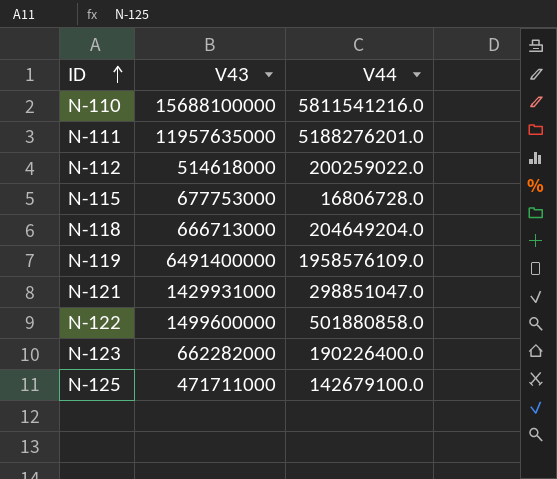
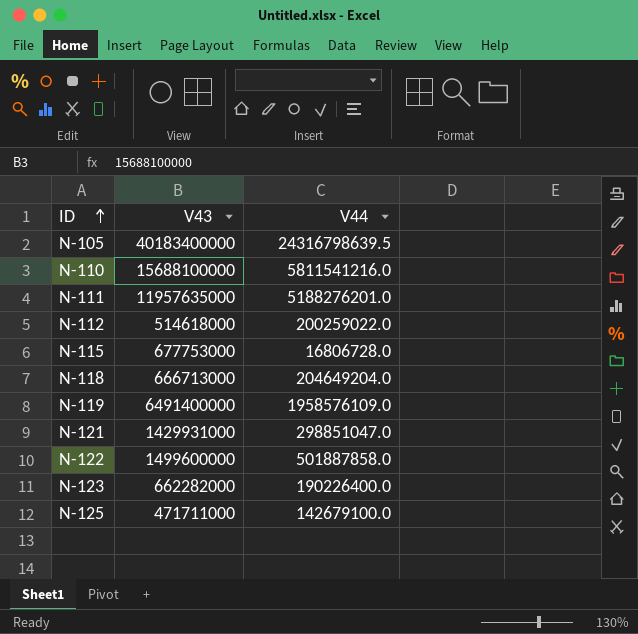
row N-105: none -> 40183400000 | 24316798639.5
N-122 | V44: 501880858.0 -> 501887858.0

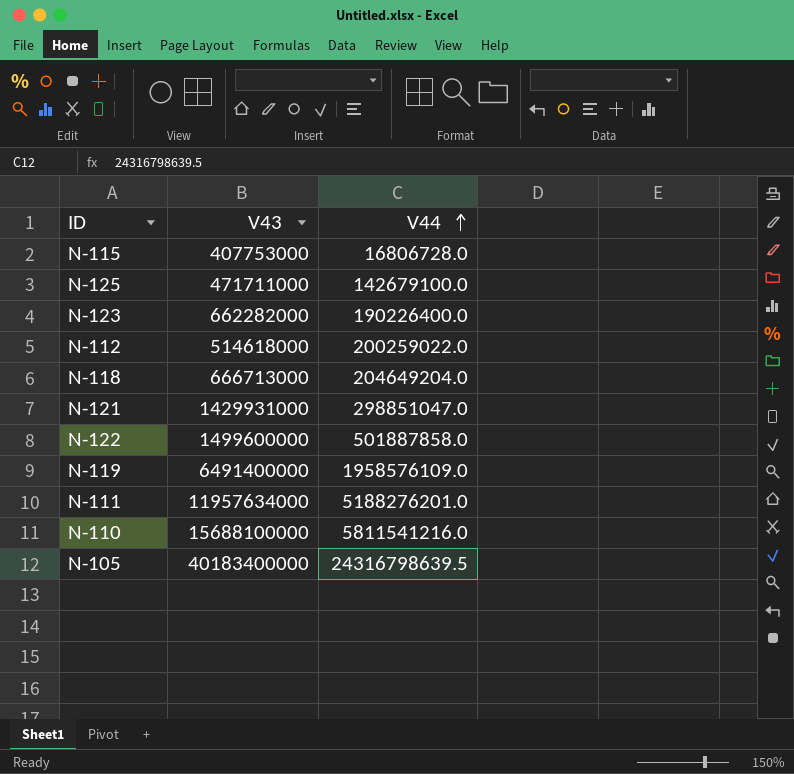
row order: ID ascending -> V44 ascending
N-115 | V43: 677753000 -> 407753000
N-111 | V43: 11957635000 -> 11957634000

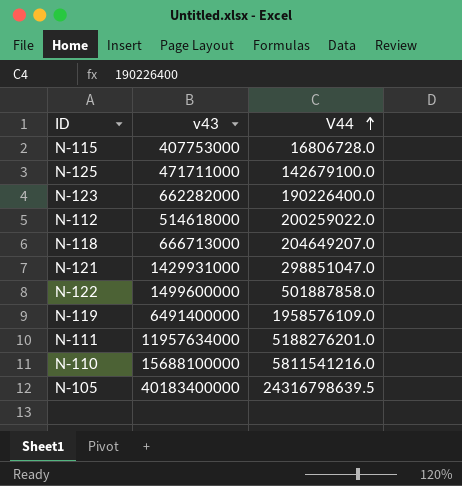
column name: V43 -> v43
N-118 | V44: 204649204.0 -> 204649207.0

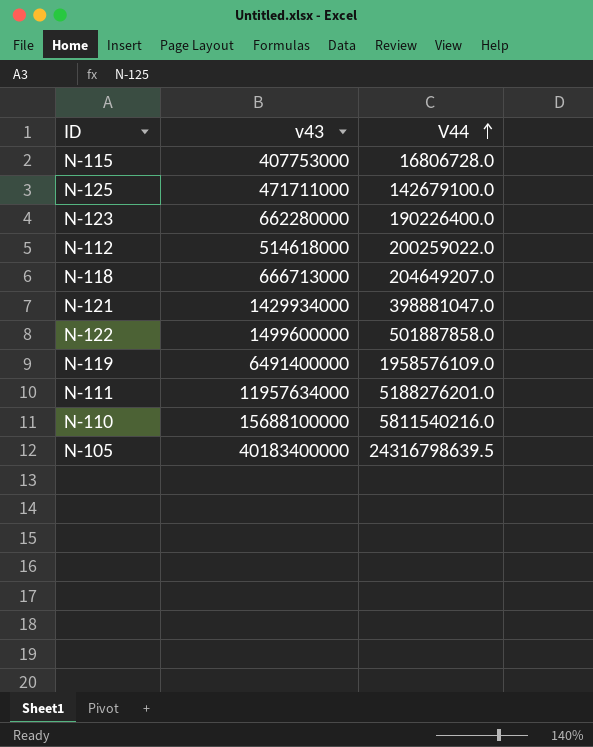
N-123 | v43: 662282000 -> 662280000
N-121 | v43: 1429931000 -> 1429934000
N-121 | V44: 298851047.0 -> 398881047.0
N-110 | V44: 5811541216.0 -> 5811540216.0

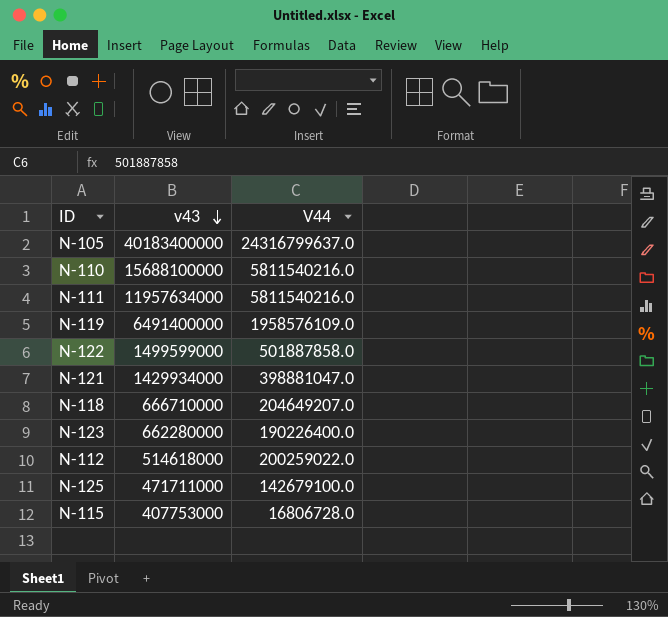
row order: V44 ascending -> v43 descending
N-105 | V44: 24316798639.5 -> 24316799637.0
N-111 | V44: 5188276201.0 -> 5811540216.0
N-122 | v43: 1499600000 -> 1499599000
N-118 | v43: 666713000 -> 666710000

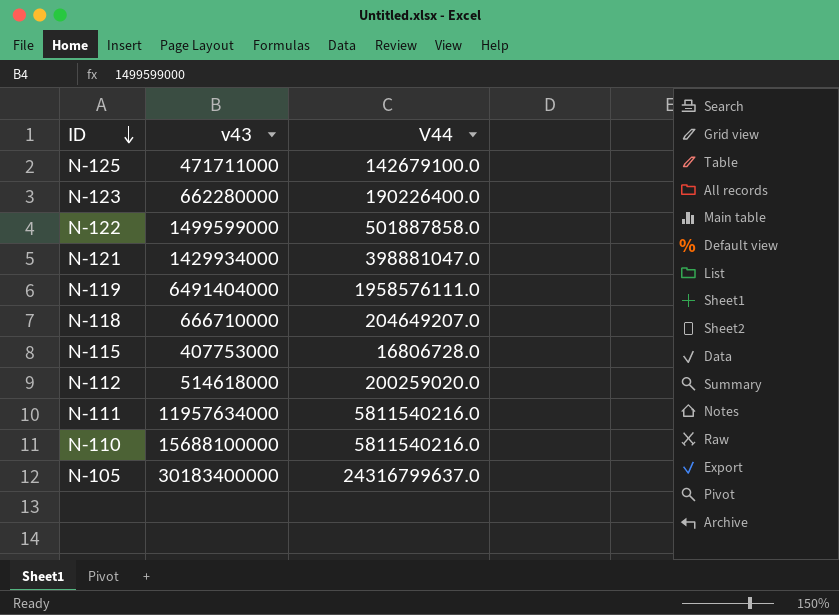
row order: v43 descending -> ID descending
N-119 | v43: 6491400000 -> 6491404000
N-119 | V44: 1958576109.0 -> 1958576111.0
N-112 | V44: 200259022.0 -> 200259020.0
N-105 | v43: 40183400000 -> 30183400000

